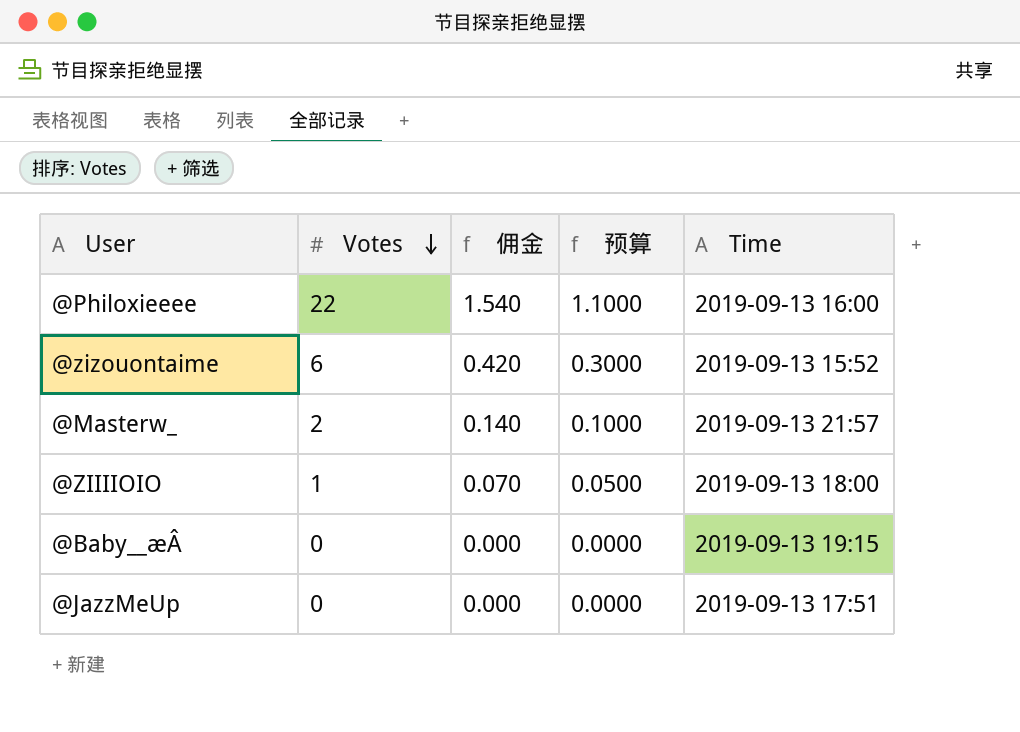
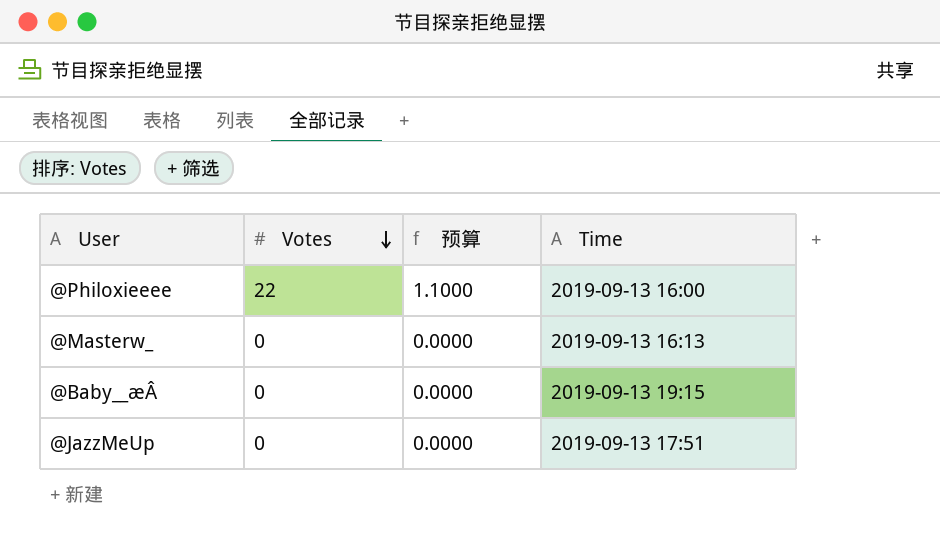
column 佣金 | formula: [Votes] * 0.07 -> none
row @zizouontaime: 6 | 0.420 | 0.3000 | 2019-09-13 15:52 -> none
row @ZIIIIOIO: 1 | 0.070 | 0.0500 | 2019-09-13 18:00 -> none
@Masterw_ | Votes: 2 -> 0
@Masterw_ | 预算: 0.1000 -> 0.0000
@Masterw_ | Time: 2019-09-13 21:57 -> 2019-09-13 16:13

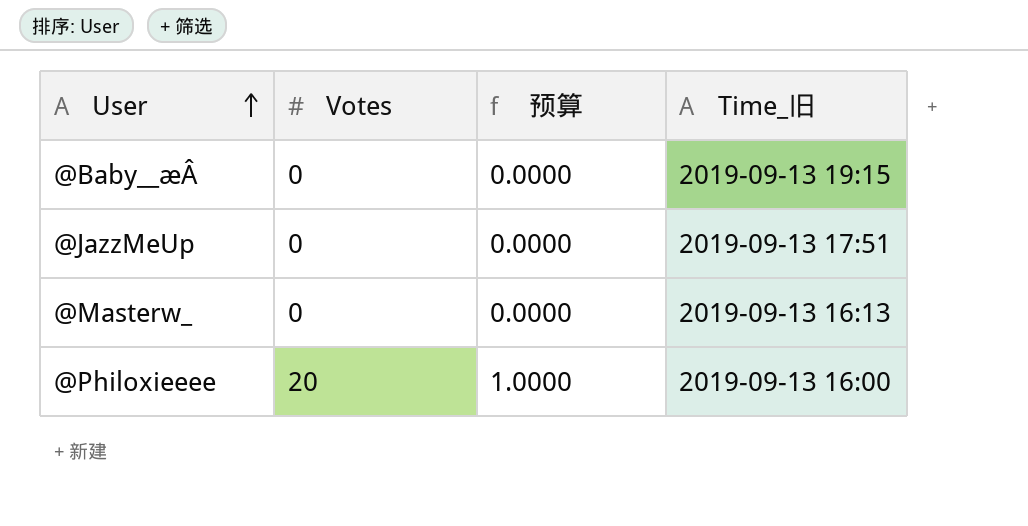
row order: Votes descending -> User ascending
column name: Time -> Time_旧
@Philoxieeee | Votes: 22 -> 20
@Philoxieeee | 预算: 1.1000 -> 1.0000

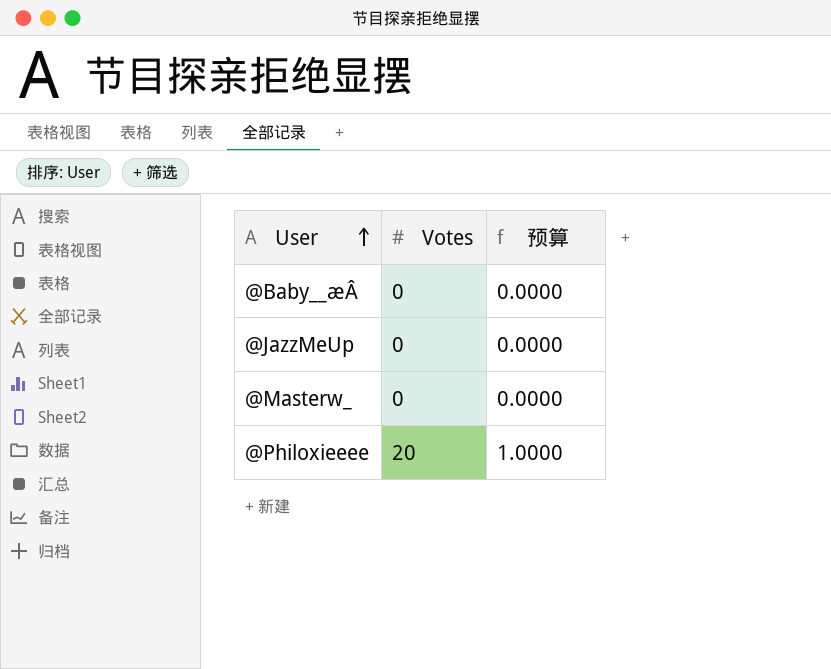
column Time_旧 | position: 4 -> none

